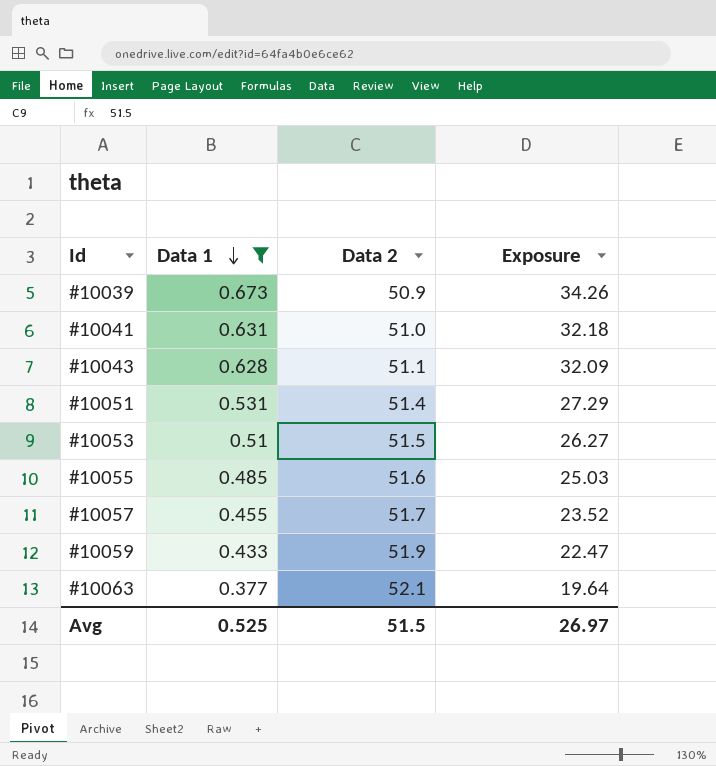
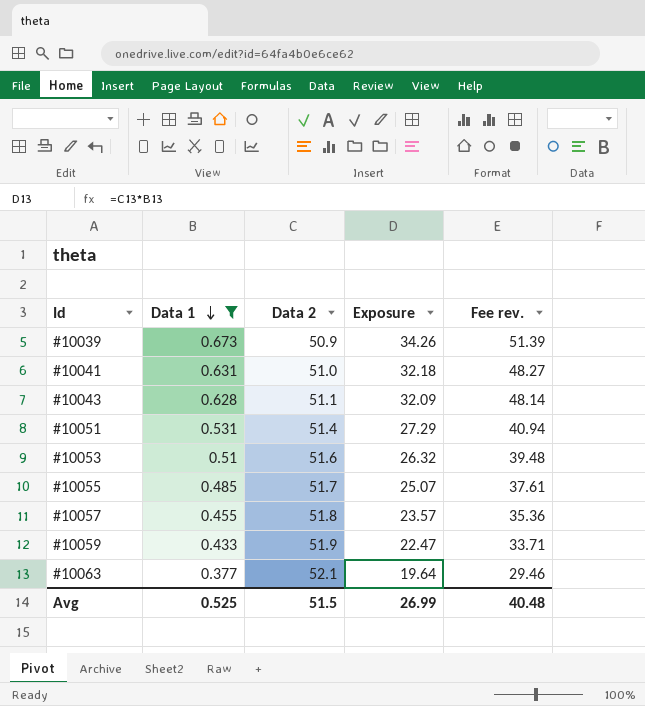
column Fee rev. | formula: none -> [Exposure] * 1.5
#10053 | Data 2: 51.5 -> 51.6
#10053 | Exposure: 26.27 -> 26.32
#10055 | Data 2: 51.6 -> 51.7
#10055 | Exposure: 25.03 -> 25.07
#10057 | Data 2: 51.7 -> 51.8
#10057 | Exposure: 23.52 -> 23.57
Avg | Exposure: 26.97 -> 26.99

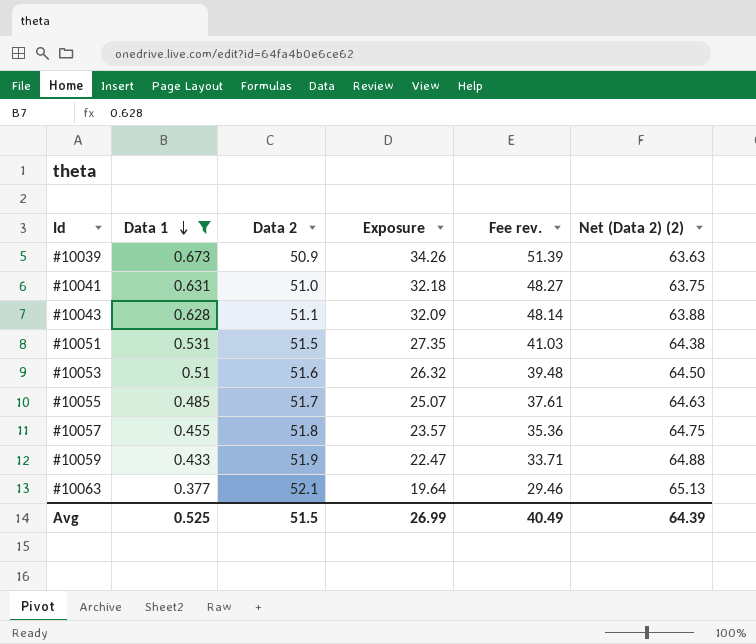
column Net (Data 2) (2) | formula: none -> [Data 2] * 1.25
#10051 | Data 2: 51.4 -> 51.5
#10051 | Exposure: 27.29 -> 27.35
#10051 | Fee rev.: 40.94 -> 41.03
Avg | Fee rev.: 40.48 -> 40.49

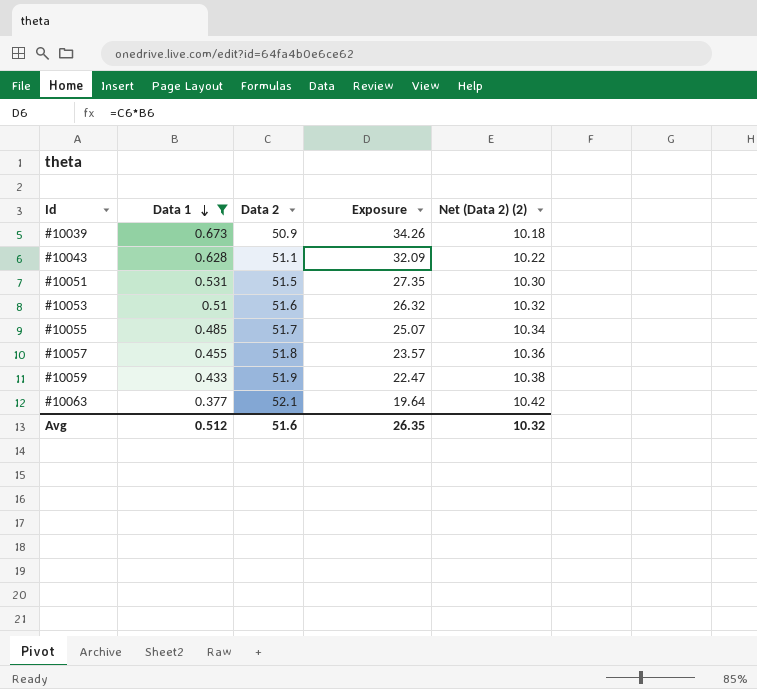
column Fee rev. | formula: [Exposure] * 1.5 -> none
column Net (Data 2) (2) | formula: [Data 2] * 1.25 -> [Data 2] * 0.2
row #10041: 0.631 | 51.0 | 32.18 | 48.27 | 63.75 -> none
Avg | Data 1: 0.525 -> 0.512
Avg | Data 2: 51.5 -> 51.6
Avg | Exposure: 26.99 -> 26.35
Avg | Net (Data 2) (2): 64.39 -> 10.32

